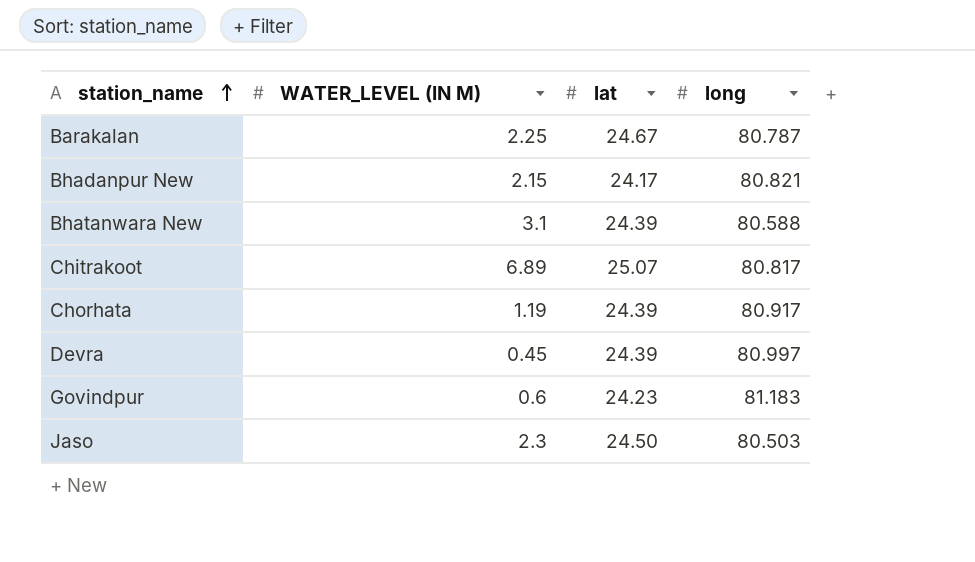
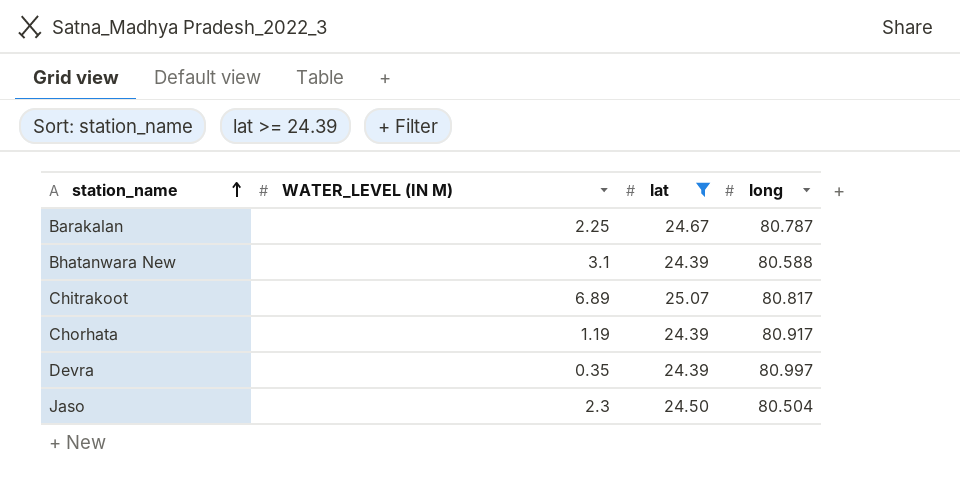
filter: none -> lat >= 24.39
Devra | WATER_LEVEL (IN M): 0.45 -> 0.35
Jaso | long: 80.503 -> 80.504

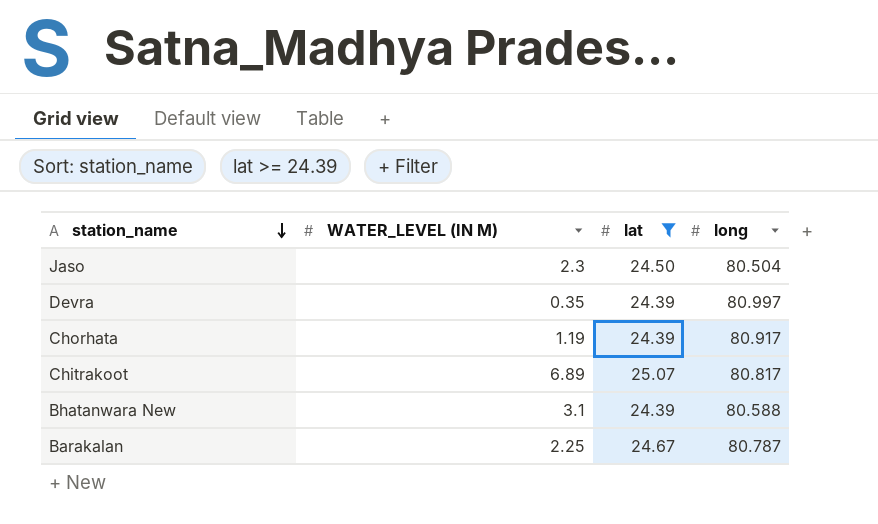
row order: station_name ascending -> station_name descending

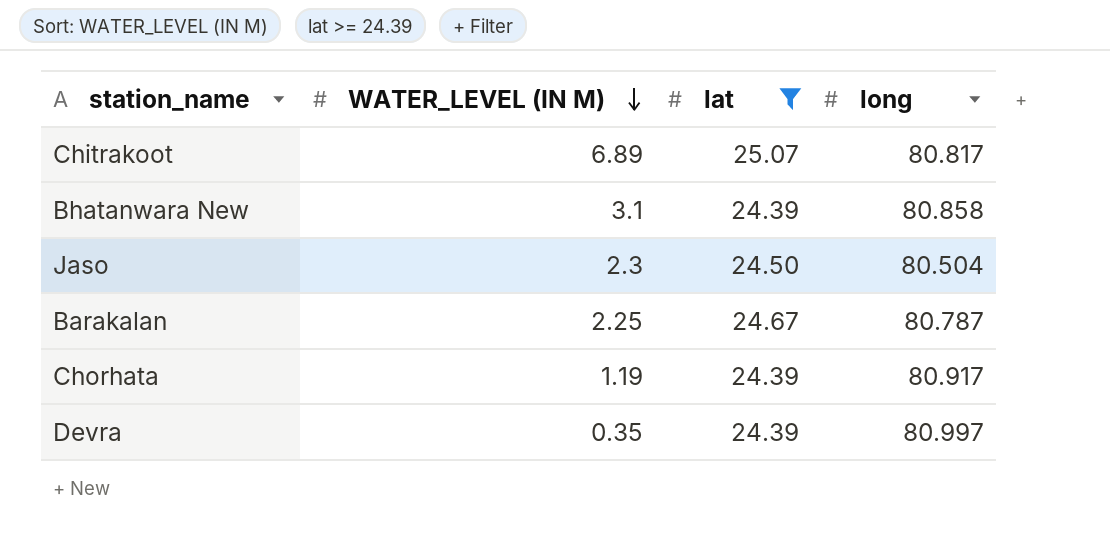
row order: station_name descending -> WATER_LEVEL (IN M) descending
Bhatanwara New | long: 80.588 -> 80.858

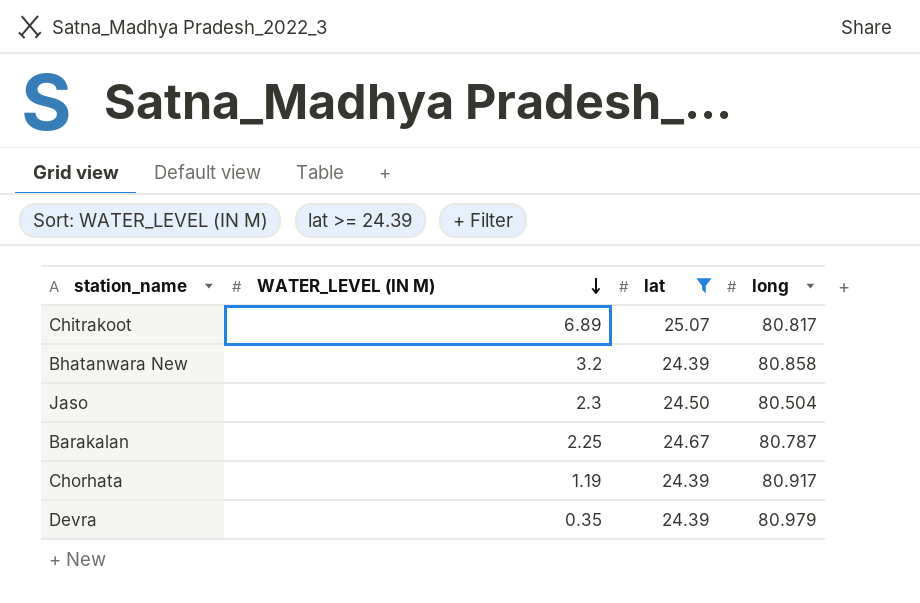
Bhatanwara New | WATER_LEVEL (IN M): 3.1 -> 3.2
Devra | long: 80.997 -> 80.979

